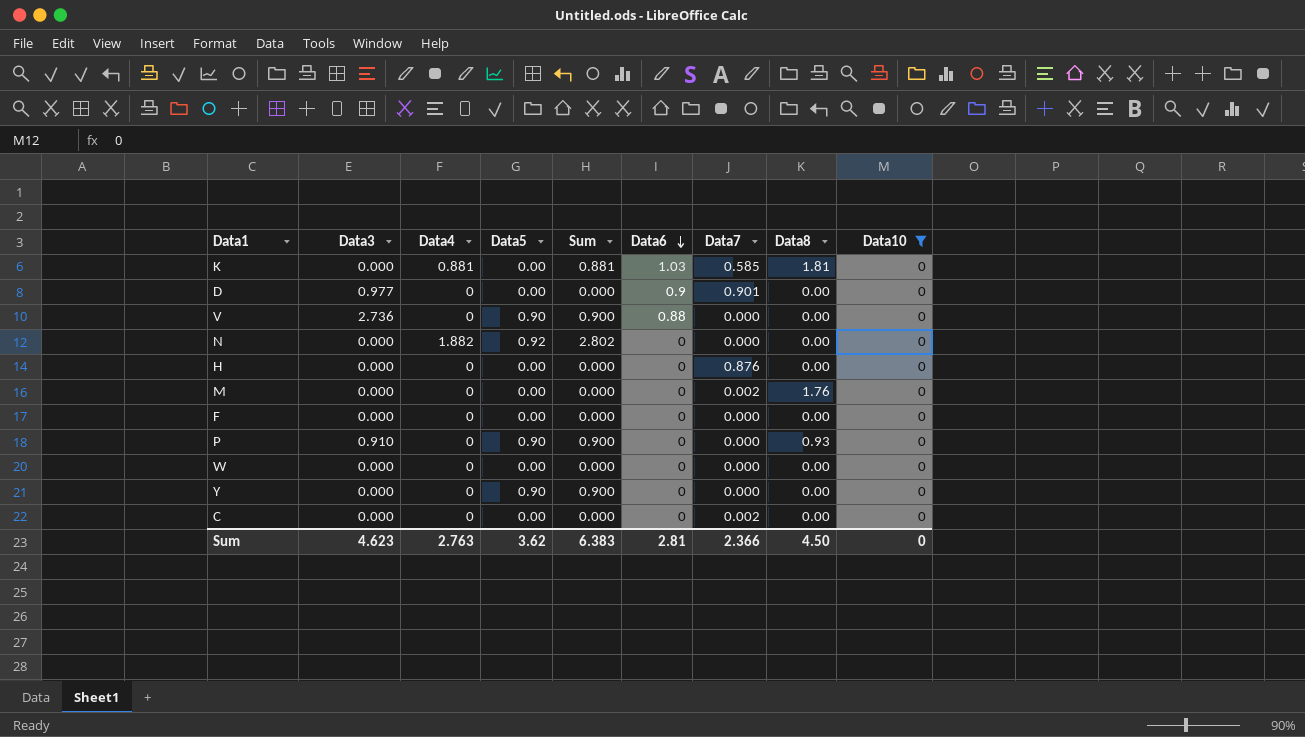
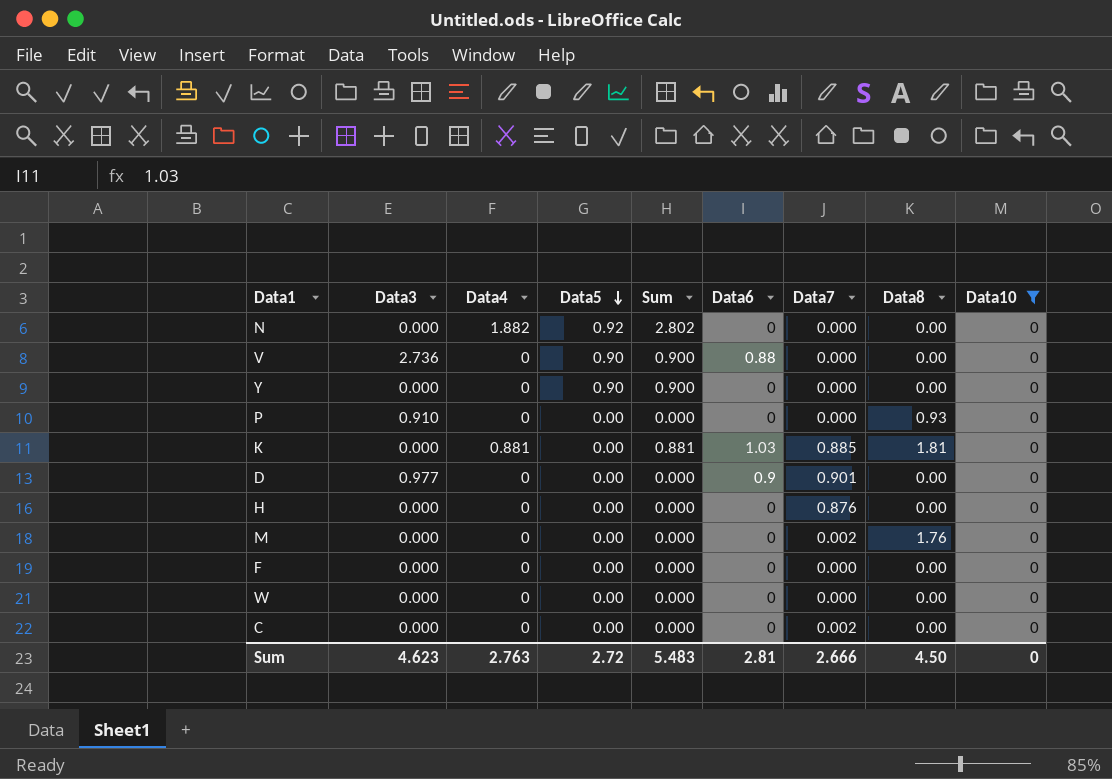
row order: Data6 descending -> Data5 descending
P | Data5: 0.90 -> 0.00
P | Sum: 0.900 -> 0.000
K | Data7: 0.585 -> 0.885
Sum | Data5: 3.62 -> 2.72
Sum | Sum: 6.383 -> 5.483
Sum | Data7: 2.366 -> 2.666

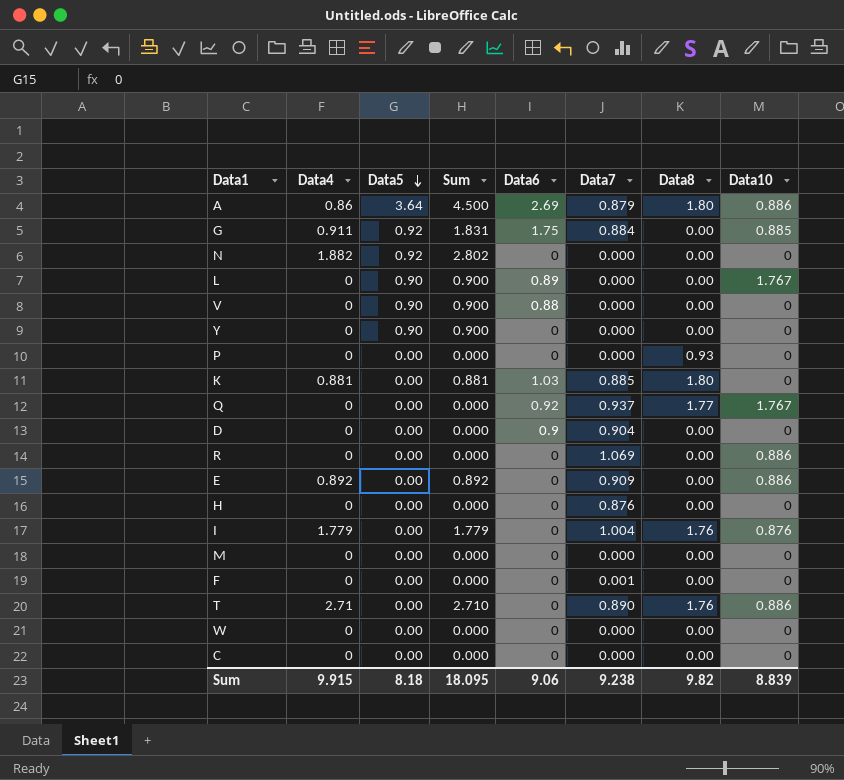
filter: Data10 = 0 -> none
column Data3 | position: 2 -> none
K | Data8: 1.81 -> 1.80
D | Data7: 0.901 -> 0.904
M | Data7: 0.002 -> 0.000
M | Data8: 1.76 -> 0.00
F | Data7: 0.000 -> 0.001
C | Data7: 0.002 -> 0.000
Sum | Data4: 2.763 -> 9.915
Sum | Data5: 2.72 -> 8.18
Sum | Sum: 5.483 -> 18.095
Sum | Data6: 2.81 -> 9.06
Sum | Data7: 2.666 -> 9.238
Sum | Data8: 4.50 -> 9.82
Sum | Data10: 0 -> 8.839

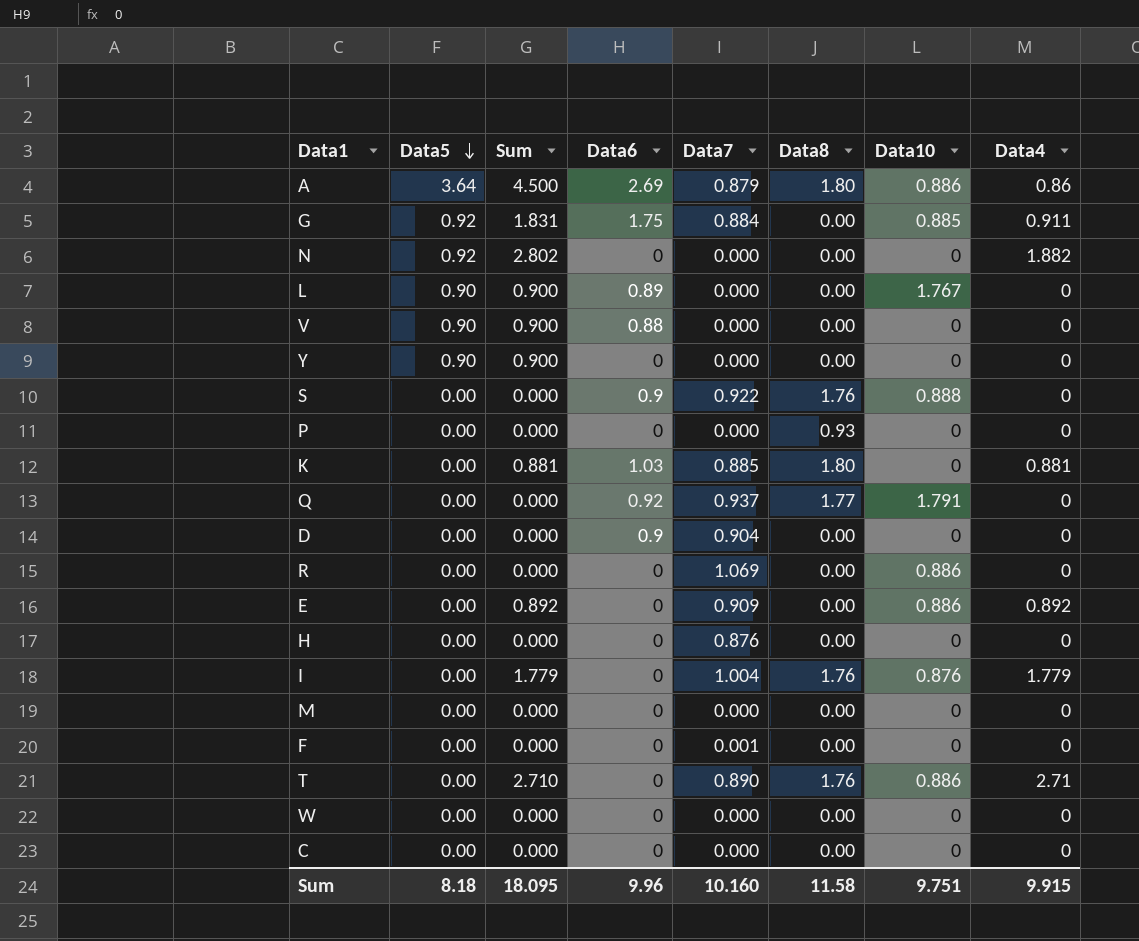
column Data4 | position: 2 -> 8
row S: none -> 0.00 | 0.000 | 0.9 | 0.922 | 1.76 | 0.888 | 0
Q | Data10: 1.767 -> 1.791
Sum | Data6: 9.06 -> 9.96
Sum | Data7: 9.238 -> 10.160
Sum | Data8: 9.82 -> 11.58
Sum | Data10: 8.839 -> 9.751

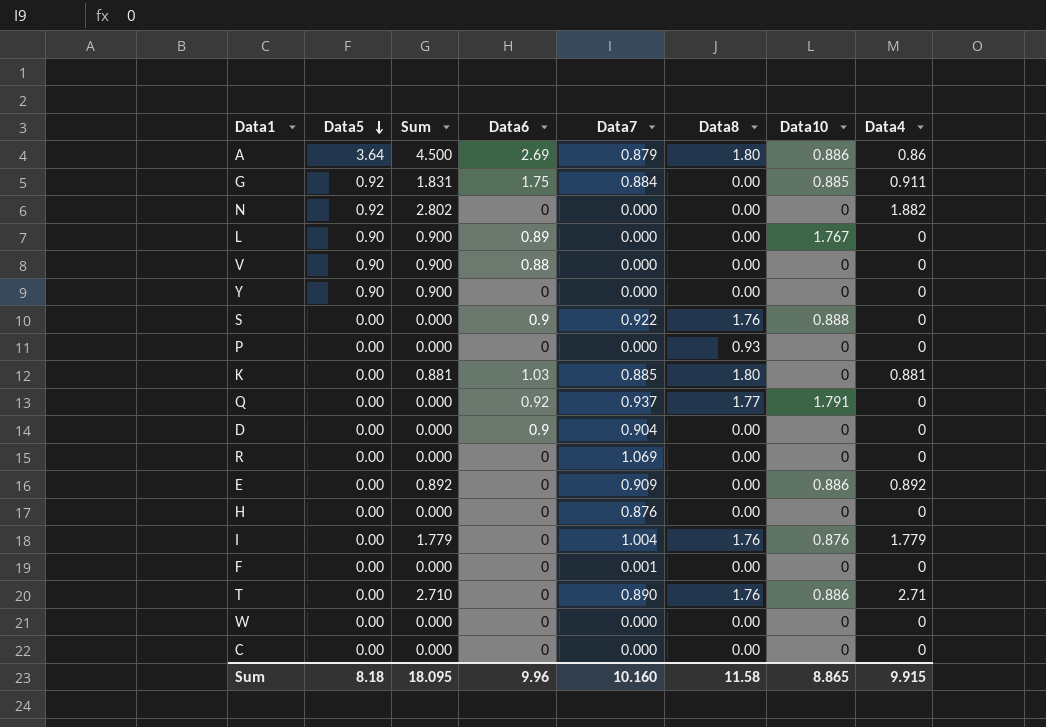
row M: 0.00 | 0.000 | 0 | 0.000 | 0.00 | 0 | 0 -> none
R | Data10: 0.886 -> 0
Sum | Data10: 9.751 -> 8.865

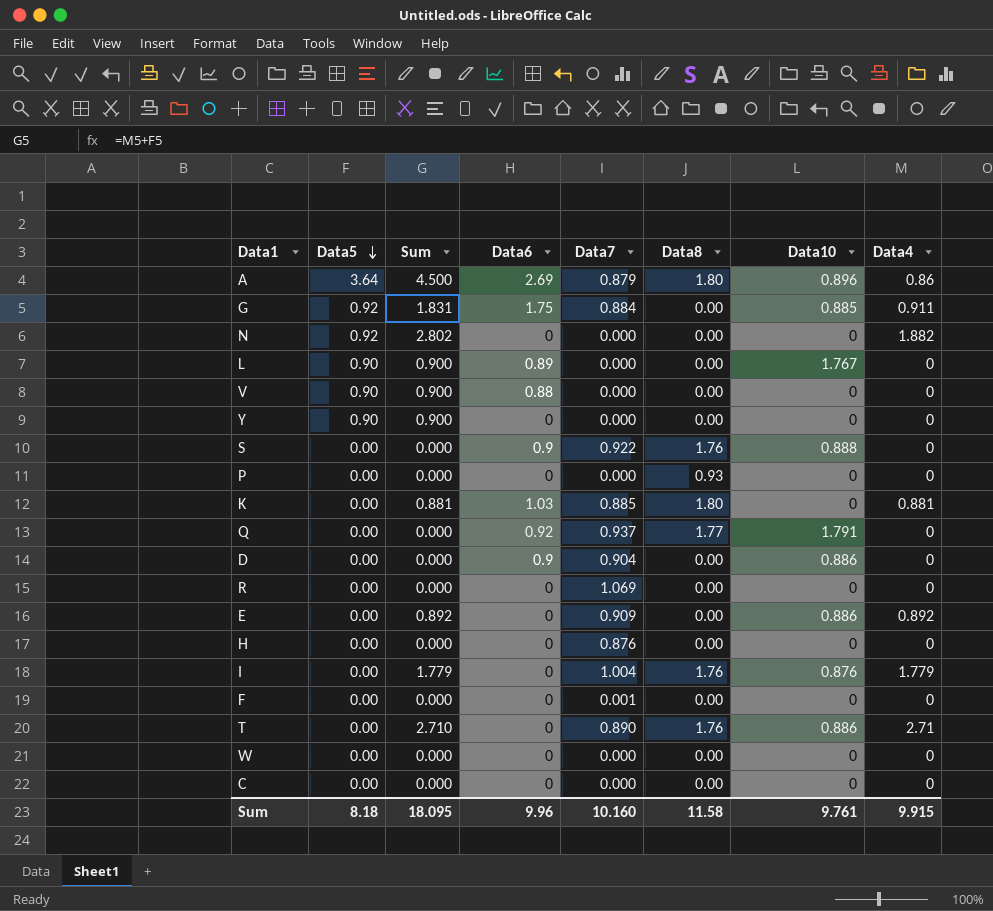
A | Data10: 0.886 -> 0.896
D | Data10: 0 -> 0.886
Sum | Data10: 8.865 -> 9.761

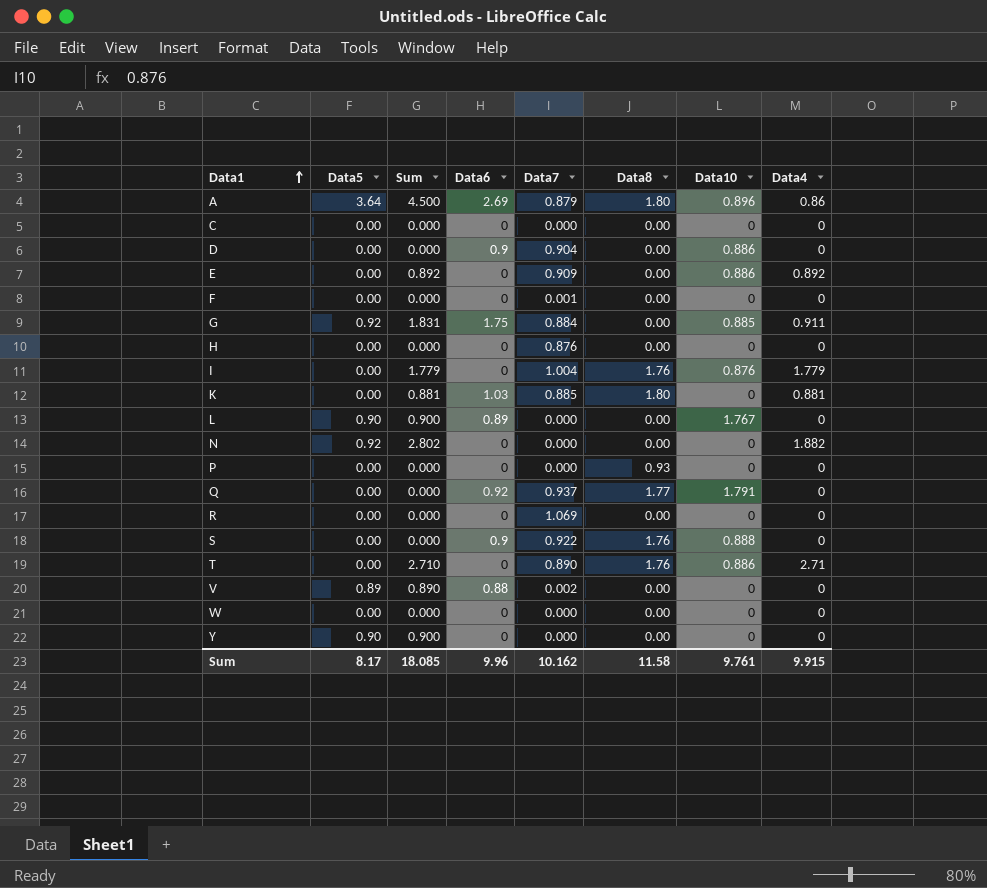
row order: Data5 descending -> Data1 ascending
V | Data5: 0.90 -> 0.89
V | Sum: 0.900 -> 0.890
V | Data7: 0.000 -> 0.002
Sum | Data5: 8.18 -> 8.17
Sum | Sum: 18.095 -> 18.085
Sum | Data7: 10.160 -> 10.162

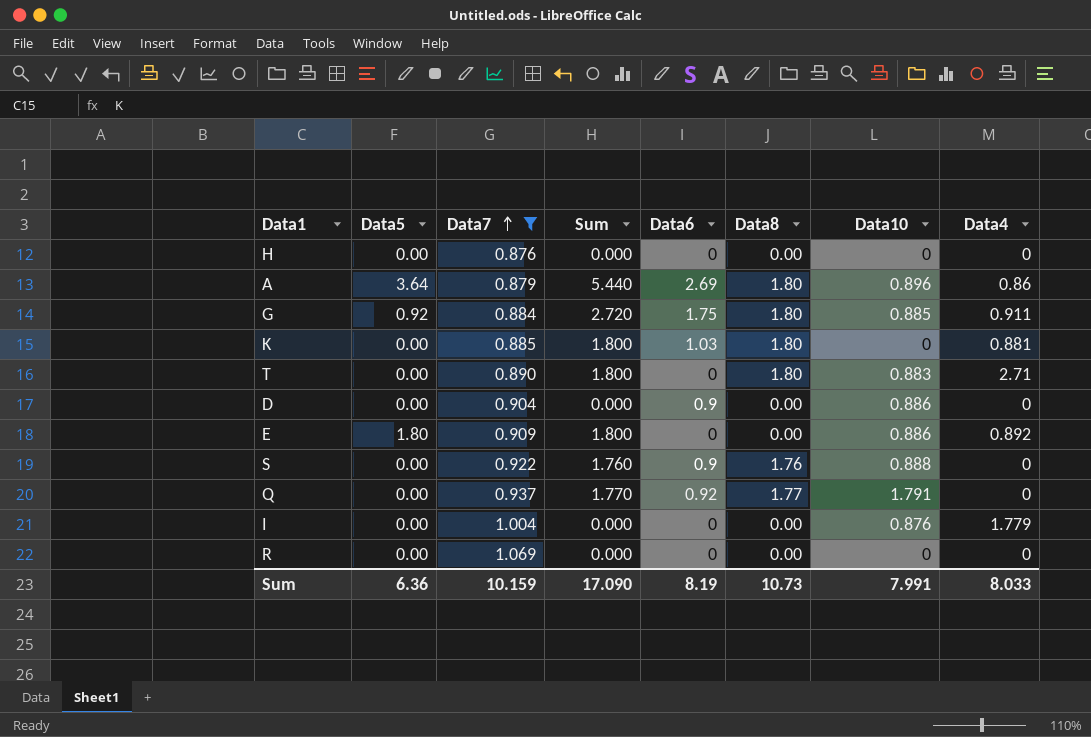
filter: none -> Data7 >= 0.876
row order: Data1 ascending -> Data7 ascending
column Data7 | position: 5 -> 3
column Sum | formula: [Data5] + [Data4] -> [Data5] + [Data8]
G | Data8: 0.00 -> 1.80
T | Data8: 1.76 -> 1.80
T | Data10: 0.886 -> 0.883
E | Data5: 0.00 -> 1.80
I | Data8: 1.76 -> 0.00
Sum | Data5: 8.17 -> 6.36
Sum | Data7: 10.162 -> 10.159
Sum | Sum: 18.085 -> 17.090
Sum | Data6: 9.96 -> 8.19
Sum | Data8: 11.58 -> 10.73
Sum | Data10: 9.761 -> 7.991
Sum | Data4: 9.915 -> 8.033

